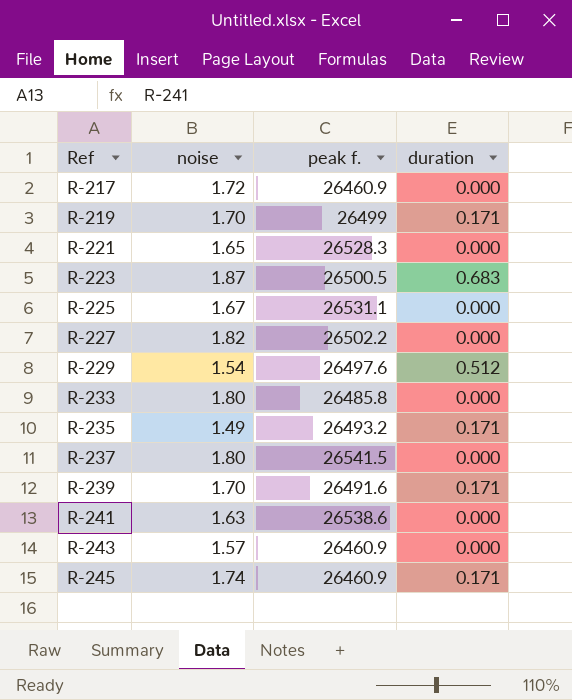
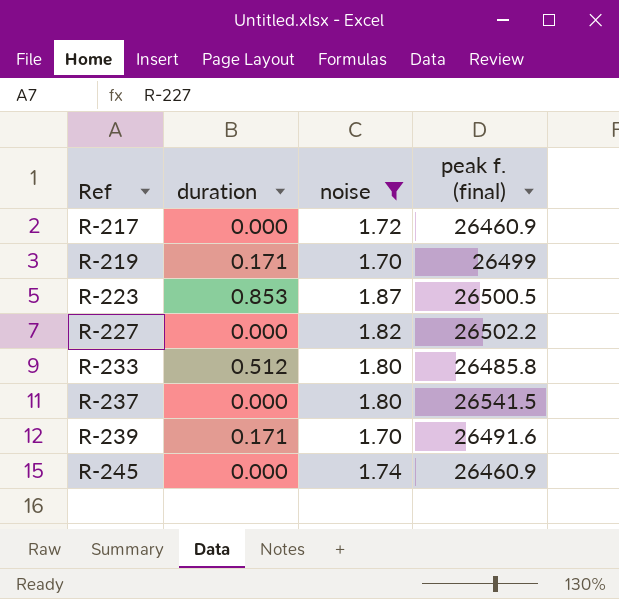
filter: none -> noise >= 1.70
column duration | position: 4 -> 2
column name: peak f. -> peak f. (final)
R-223 | duration: 0.683 -> 0.853
R-233 | duration: 0.000 -> 0.512
R-245 | duration: 0.171 -> 0.000

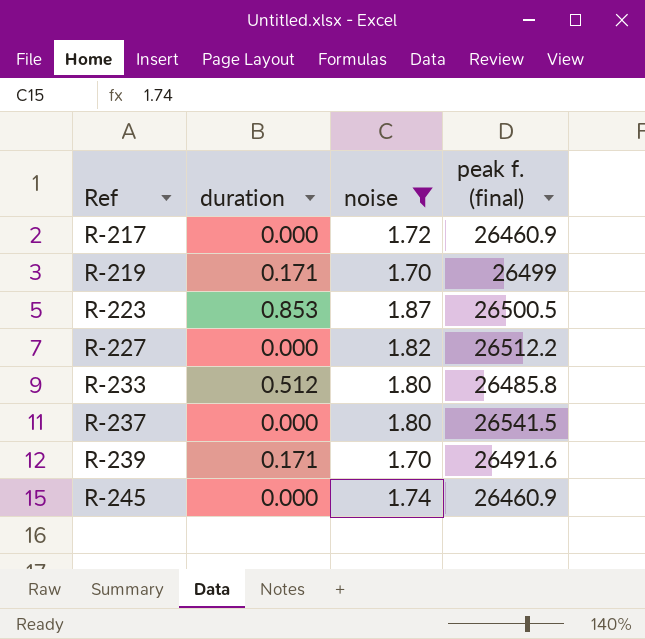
R-227 | peak f. (final): 26502.2 -> 26512.2

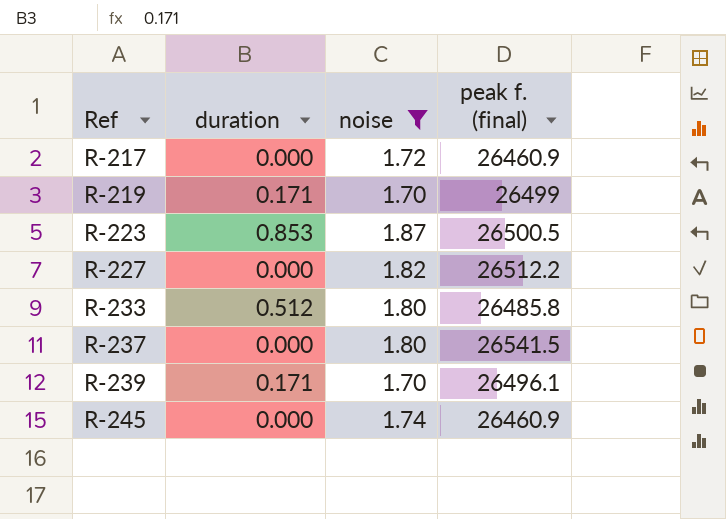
R-239 | peak f. (final): 26491.6 -> 26496.1

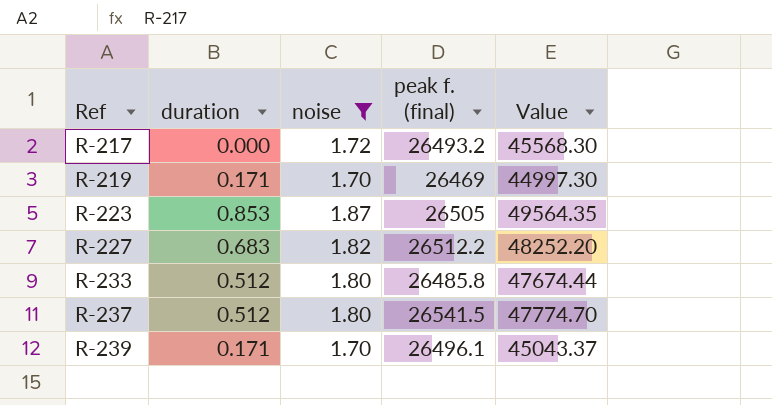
column Value | formula: none -> [noise] * [peak f. (final)]
row R-245: 0.000 | 1.74 | 26460.9 -> none
R-217 | peak f. (final): 26460.9 -> 26493.2
R-219 | peak f. (final): 26499 -> 26469
R-223 | peak f. (final): 26500.5 -> 26505
R-227 | duration: 0.000 -> 0.683
R-237 | duration: 0.000 -> 0.512

